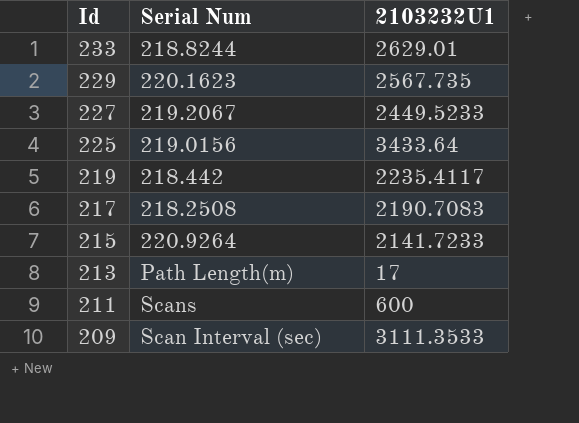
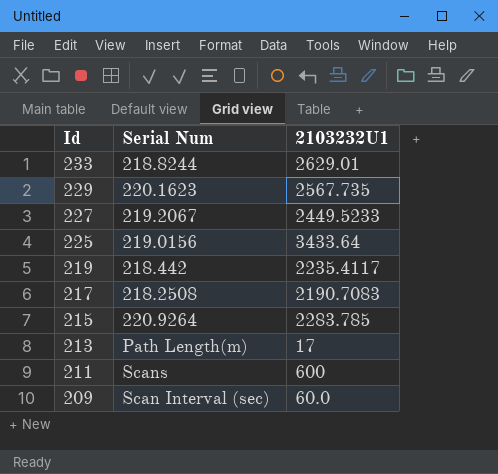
215 | 2103232U1: 2141.7233 -> 2283.785
209 | 2103232U1: 3111.3533 -> 60.0

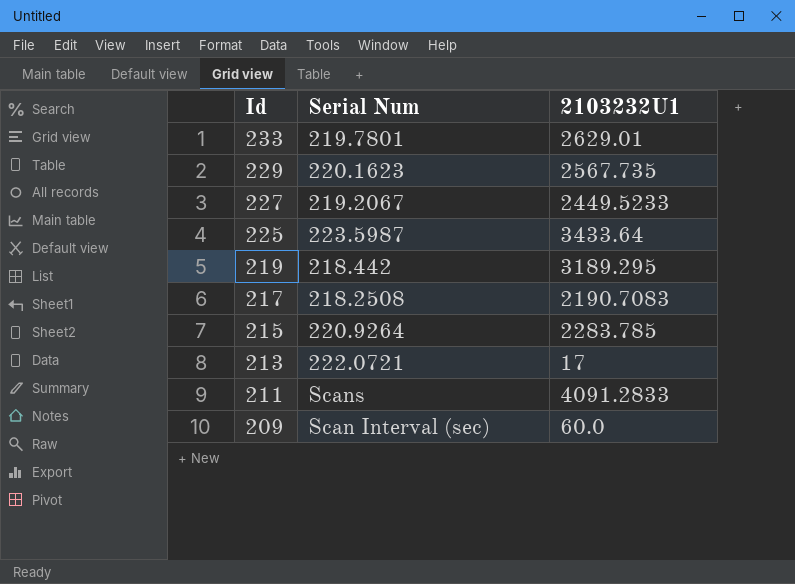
233 | Serial Num: 218.8244 -> 219.7801
225 | Serial Num: 219.0156 -> 223.5987
219 | 2103232U1: 2235.4117 -> 3189.295
213 | Serial Num: Path Length(m) -> 222.0721
211 | 2103232U1: 600 -> 4091.2833

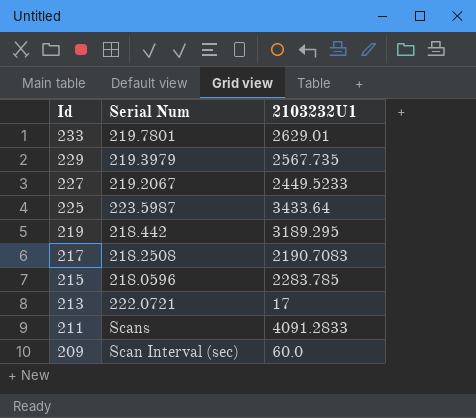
229 | Serial Num: 220.1623 -> 219.3979
215 | Serial Num: 220.9264 -> 218.0596

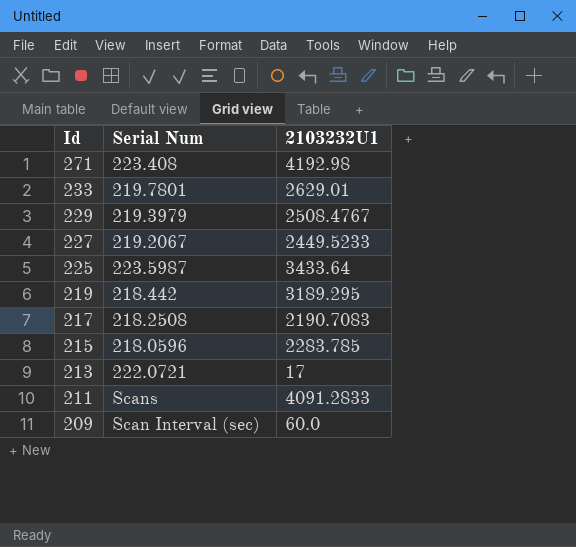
row 271: none -> 223.408 | 4192.98
229 | 2103232U1: 2567.735 -> 2508.4767

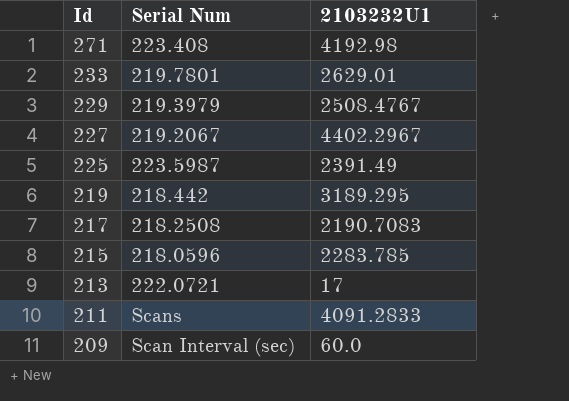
227 | 2103232U1: 2449.5233 -> 4402.2967
225 | 2103232U1: 3433.64 -> 2391.49

